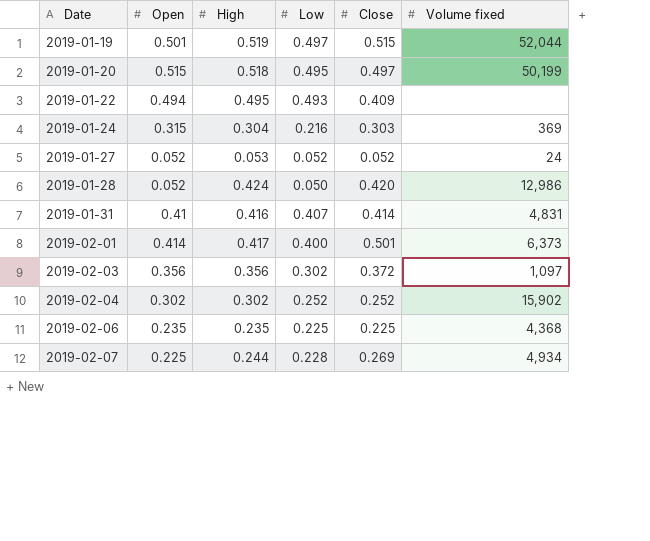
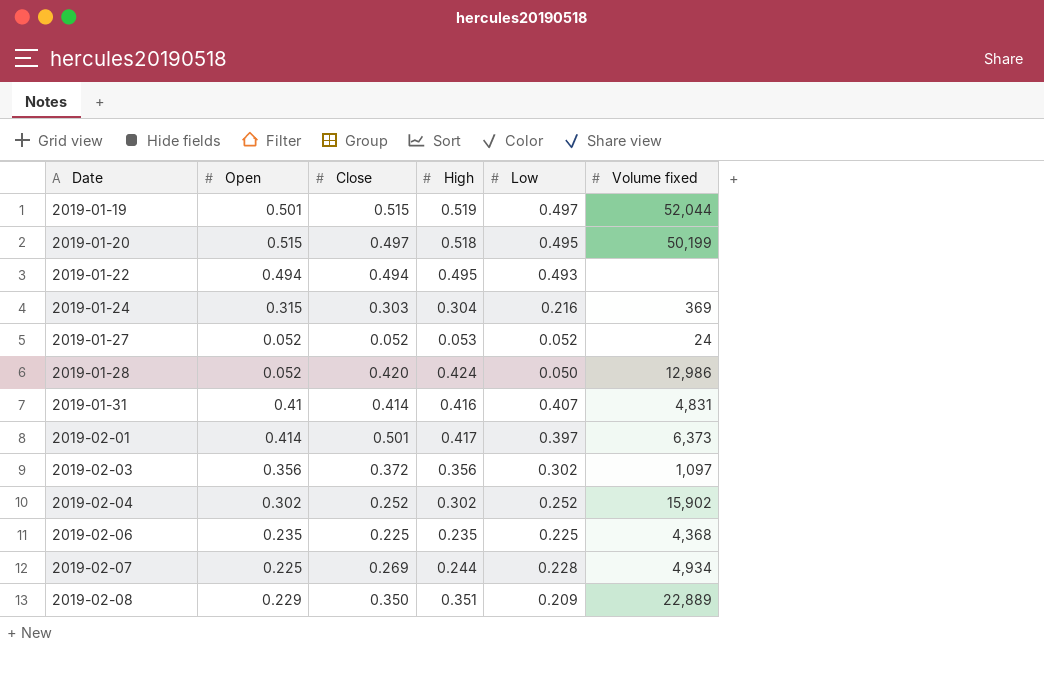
column Close | position: 5 -> 3
2019-01-22 | Close: 0.409 -> 0.494
2019-02-01 | Low: 0.400 -> 0.397
row 2019-02-08: none -> 0.229 | 0.350 | 0.351 | 0.209 | 22,889

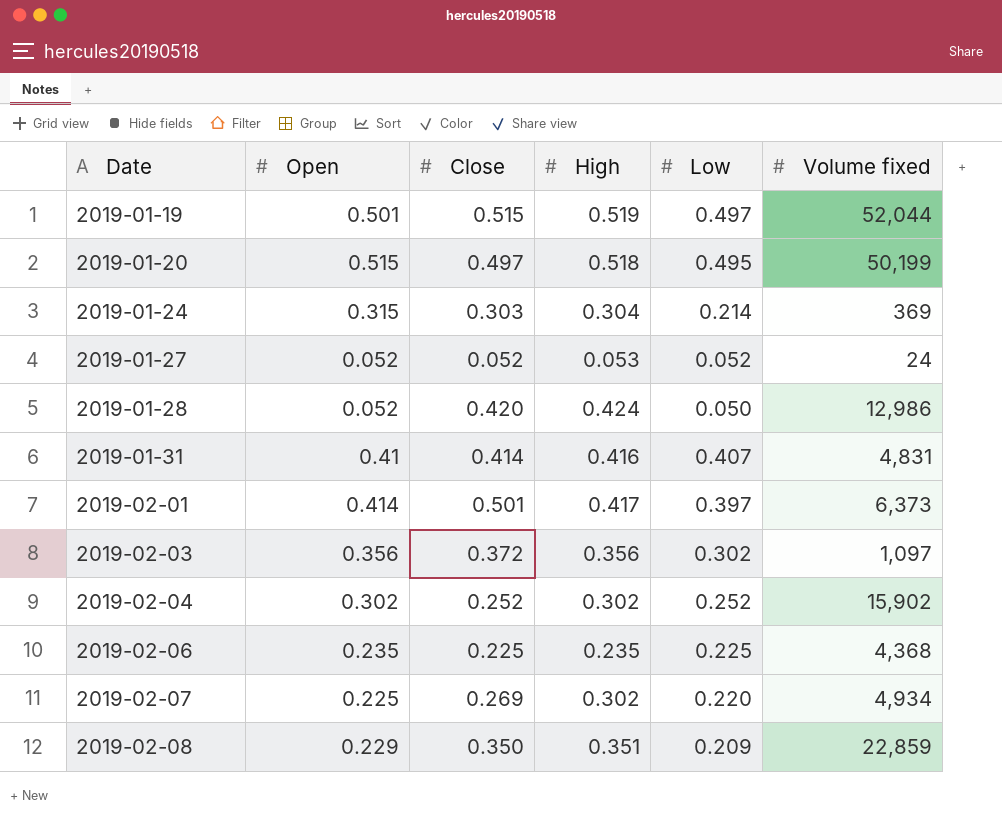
row 2019-01-22: 0.494 | 0.494 | 0.495 | 0.493 | none -> none
2019-01-24 | Low: 0.216 -> 0.214
2019-02-07 | High: 0.244 -> 0.302
2019-02-07 | Low: 0.228 -> 0.220
2019-02-08 | Volume fixed: 22,889 -> 22,859

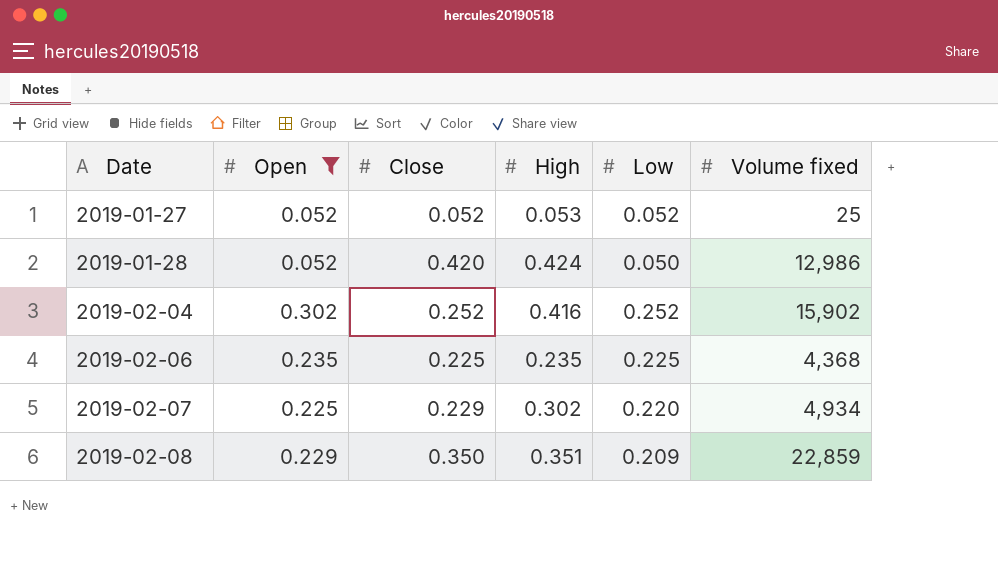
filter: none -> Open <= 0.302
2019-01-27 | Volume fixed: 24 -> 25
2019-02-04 | High: 0.302 -> 0.416
2019-02-07 | Close: 0.269 -> 0.229

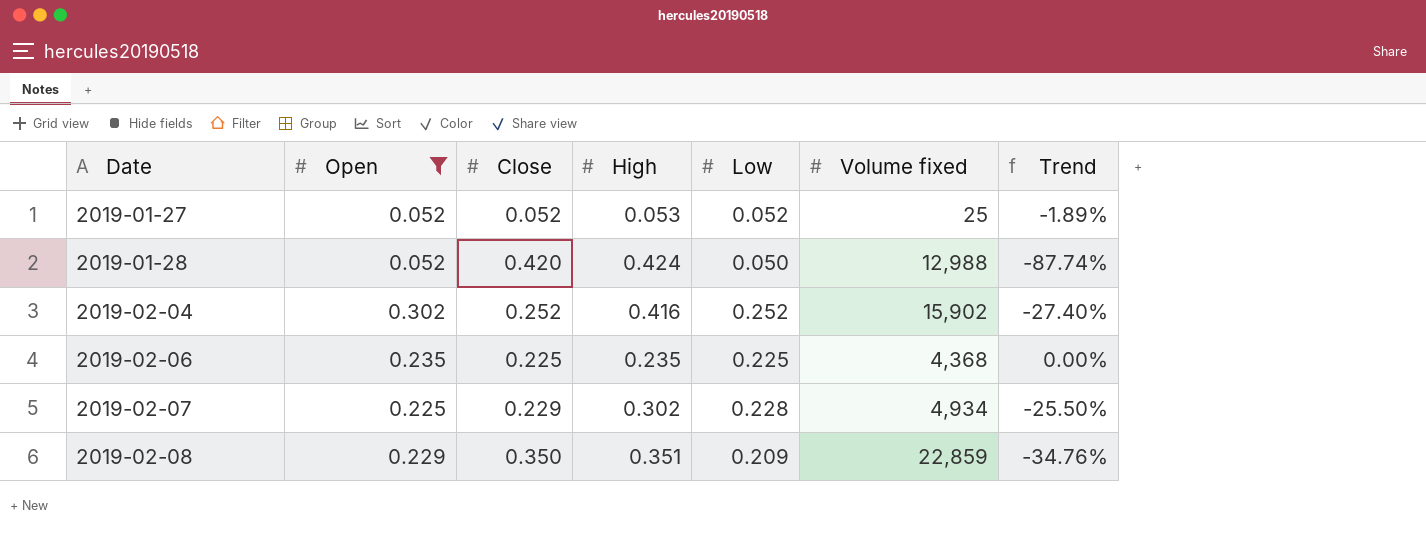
column Trend | formula: none -> ([Open] - [High]) / [High]
2019-01-28 | Volume fixed: 12,986 -> 12,988
2019-02-07 | Low: 0.220 -> 0.228

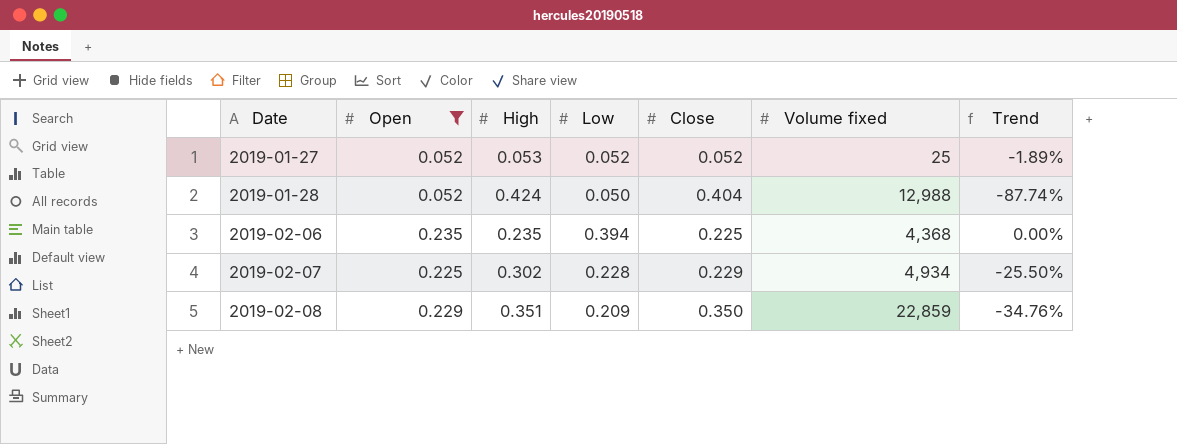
column Close | position: 3 -> 5
row 2019-02-04: 0.302 | 0.252 | 0.416 | 0.252 | 15,902 | -27.40% -> none
2019-01-28 | Close: 0.420 -> 0.404
2019-02-06 | Low: 0.225 -> 0.394

